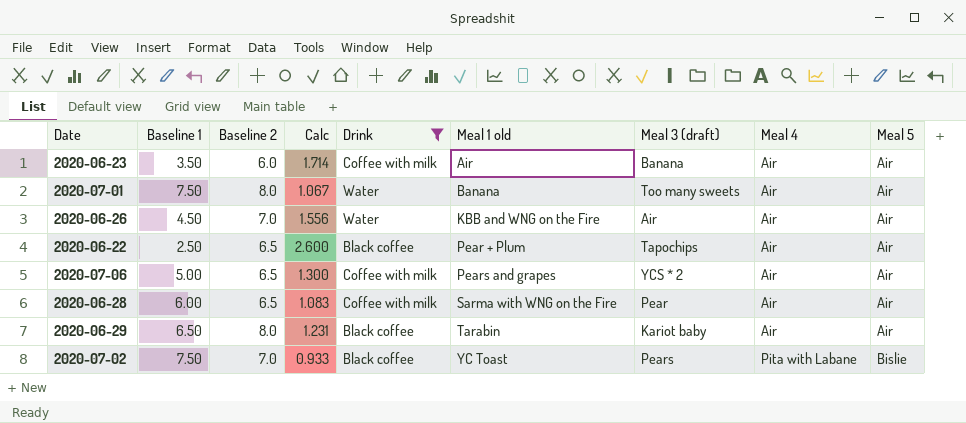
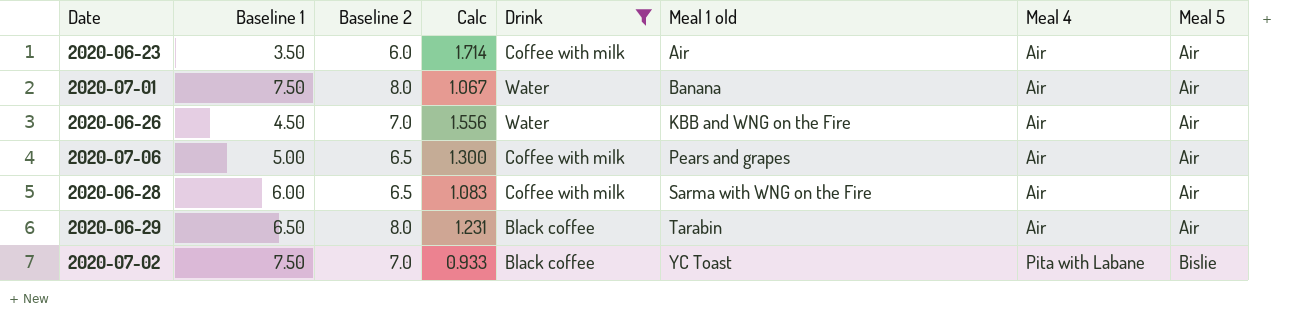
column Meal 3 (draft) | position: 7 -> none
row 2020-06-22: 2.50 | 6.5 | 2.600 | Black coffee | Pear + Plum | Tapochips | Air | Air -> none

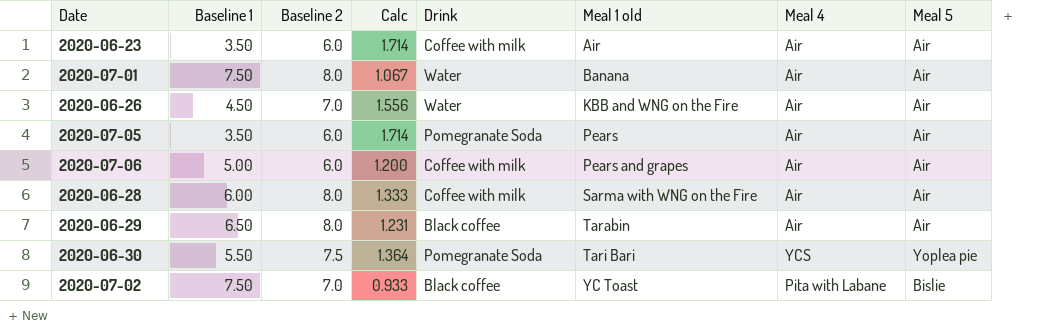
filter: Drink != Pomegranate Soda -> none
2020-07-06 | Baseline 2: 6.5 -> 6.0
2020-07-06 | Calc: 1.300 -> 1.200
2020-06-28 | Baseline 2: 6.5 -> 8.0
2020-06-28 | Calc: 1.083 -> 1.333

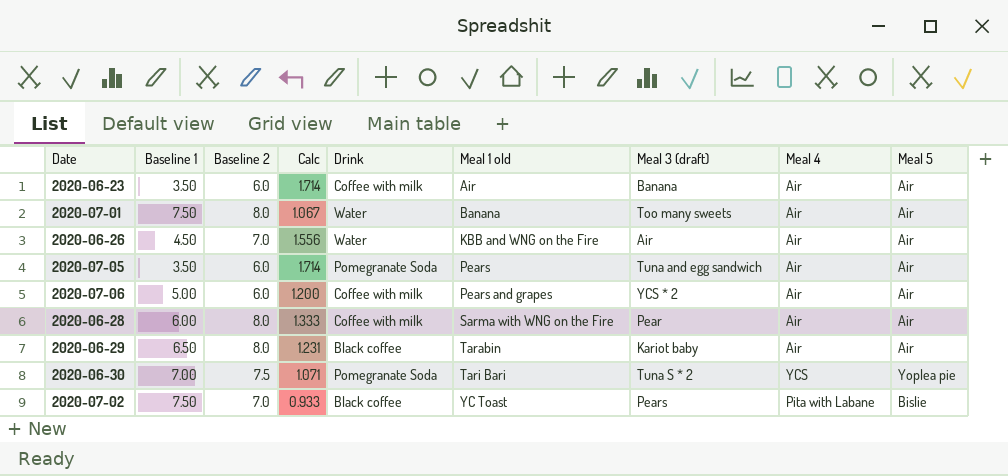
column Meal 3 (draft) | position: none -> 7
2020-06-30 | Baseline 1: 5.50 -> 7.00
2020-06-30 | Calc: 1.364 -> 1.071

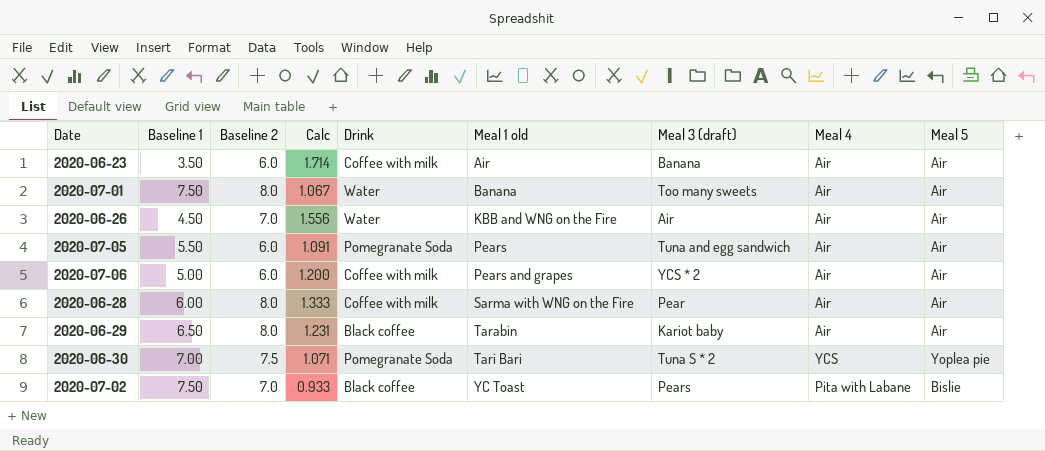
2020-07-05 | Baseline 1: 3.50 -> 5.50
2020-07-05 | Calc: 1.714 -> 1.091

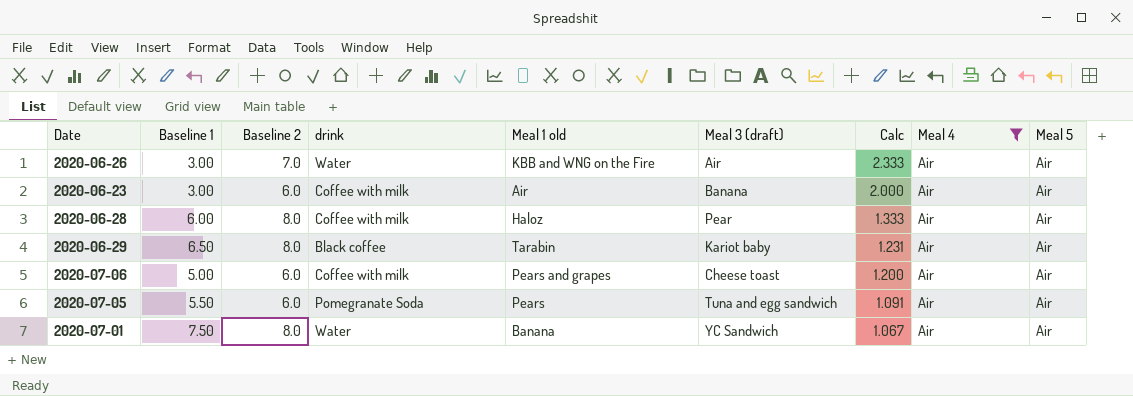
filter: none -> Meal 4 = Air
row order: Meal 1 old ascending -> Calc descending
column name: Drink -> drink
column Calc | position: 4 -> 7
2020-06-26 | Baseline 1: 4.50 -> 3.00
2020-06-26 | Calc: 1.556 -> 2.333
2020-06-23 | Baseline 1: 3.50 -> 3.00
2020-06-23 | Calc: 1.714 -> 2.000
2020-06-28 | Meal 1 old: Sarma with WNG on the Fire -> Haloz
2020-07-06 | Meal 3 (draft): YCS * 2 -> Cheese toast
2020-07-01 | Meal 3 (draft): Too many sweets -> YC Sandwich

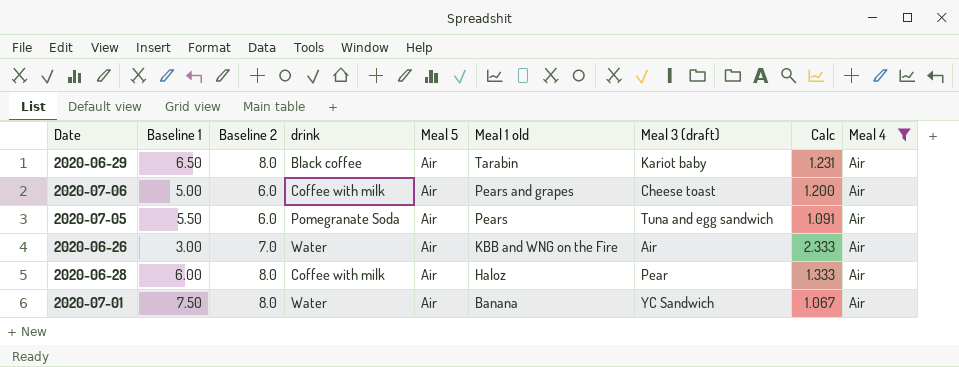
row order: Calc descending -> Meal 1 old descending
column Meal 5 | position: 9 -> 5
row 2020-06-23: 3.00 | 6.0 | Coffee with milk | Air | Banana | 2.000 | Air | Air -> none

